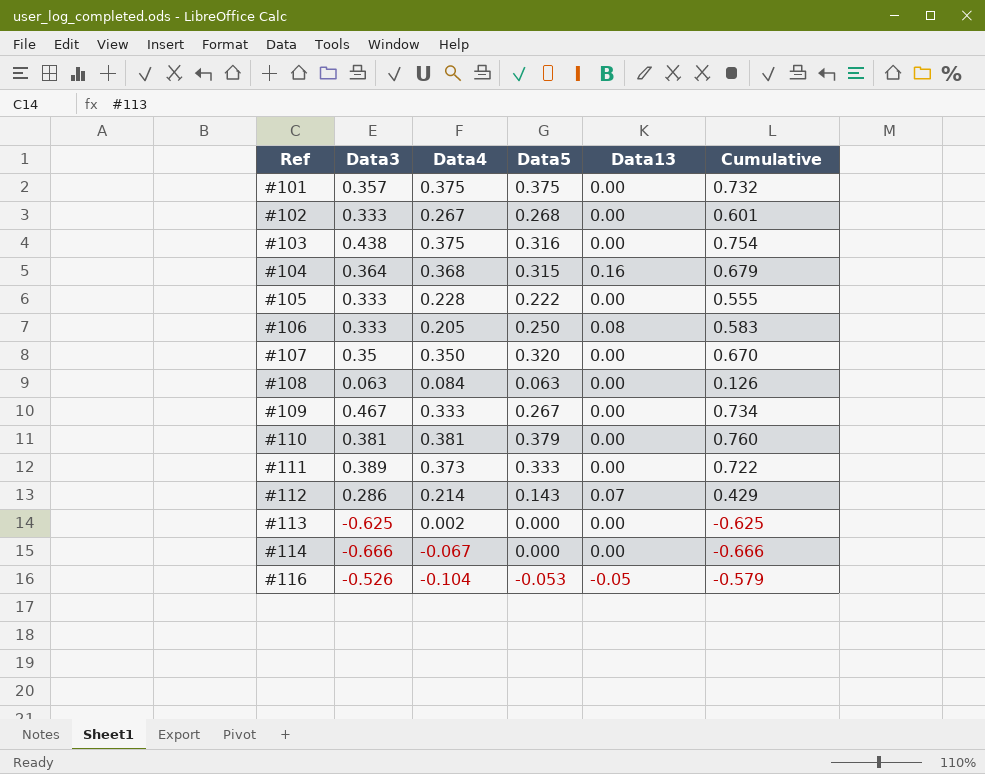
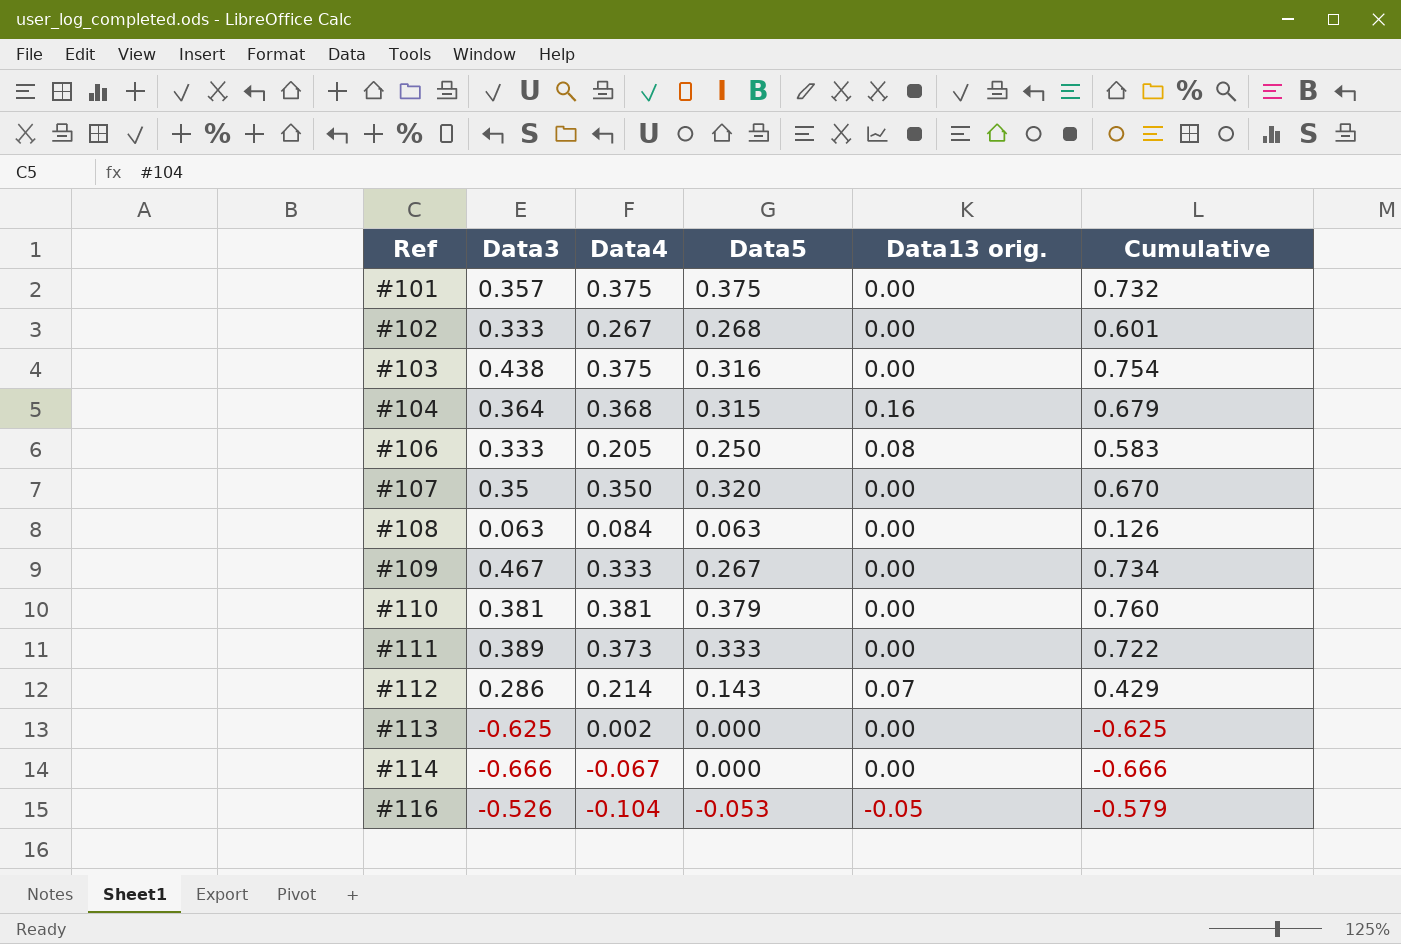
column name: Data13 -> Data13 orig.
row #105: 0.333 | 0.228 | 0.222 | 0.00 | 0.555 -> none

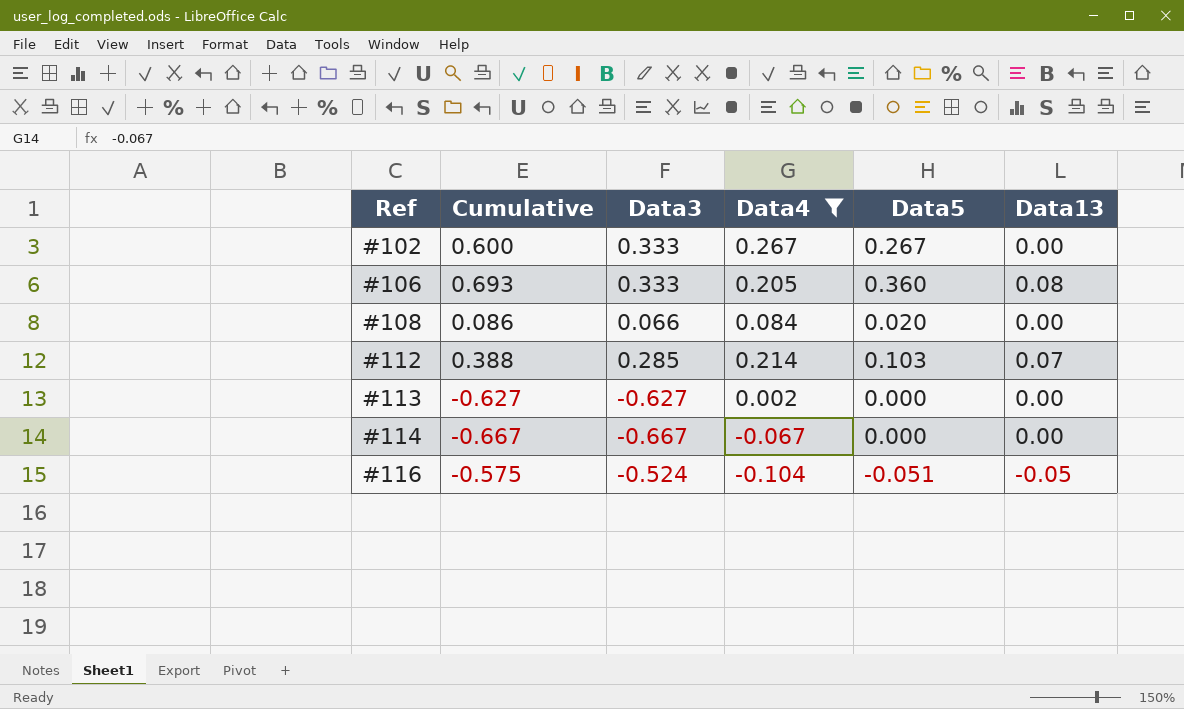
filter: none -> Data4 <= 0.267
column Cumulative | position: 6 -> 2
column name: Data13 orig. -> Data13
#102 | Cumulative: 0.601 -> 0.600
#102 | Data5: 0.268 -> 0.267
#106 | Cumulative: 0.583 -> 0.693
#106 | Data5: 0.250 -> 0.360
#108 | Cumulative: 0.126 -> 0.086
#108 | Data3: 0.063 -> 0.066
#108 | Data5: 0.063 -> 0.020
#112 | Cumulative: 0.429 -> 0.388
#112 | Data3: 0.286 -> 0.285
#112 | Data5: 0.143 -> 0.103
#113 | Cumulative: -0.625 -> -0.627
#113 | Data3: -0.625 -> -0.627
#114 | Cumulative: -0.666 -> -0.667
#114 | Data3: -0.666 -> -0.667
#116 | Cumulative: -0.579 -> -0.575
#116 | Data3: -0.526 -> -0.524
#116 | Data5: -0.053 -> -0.051

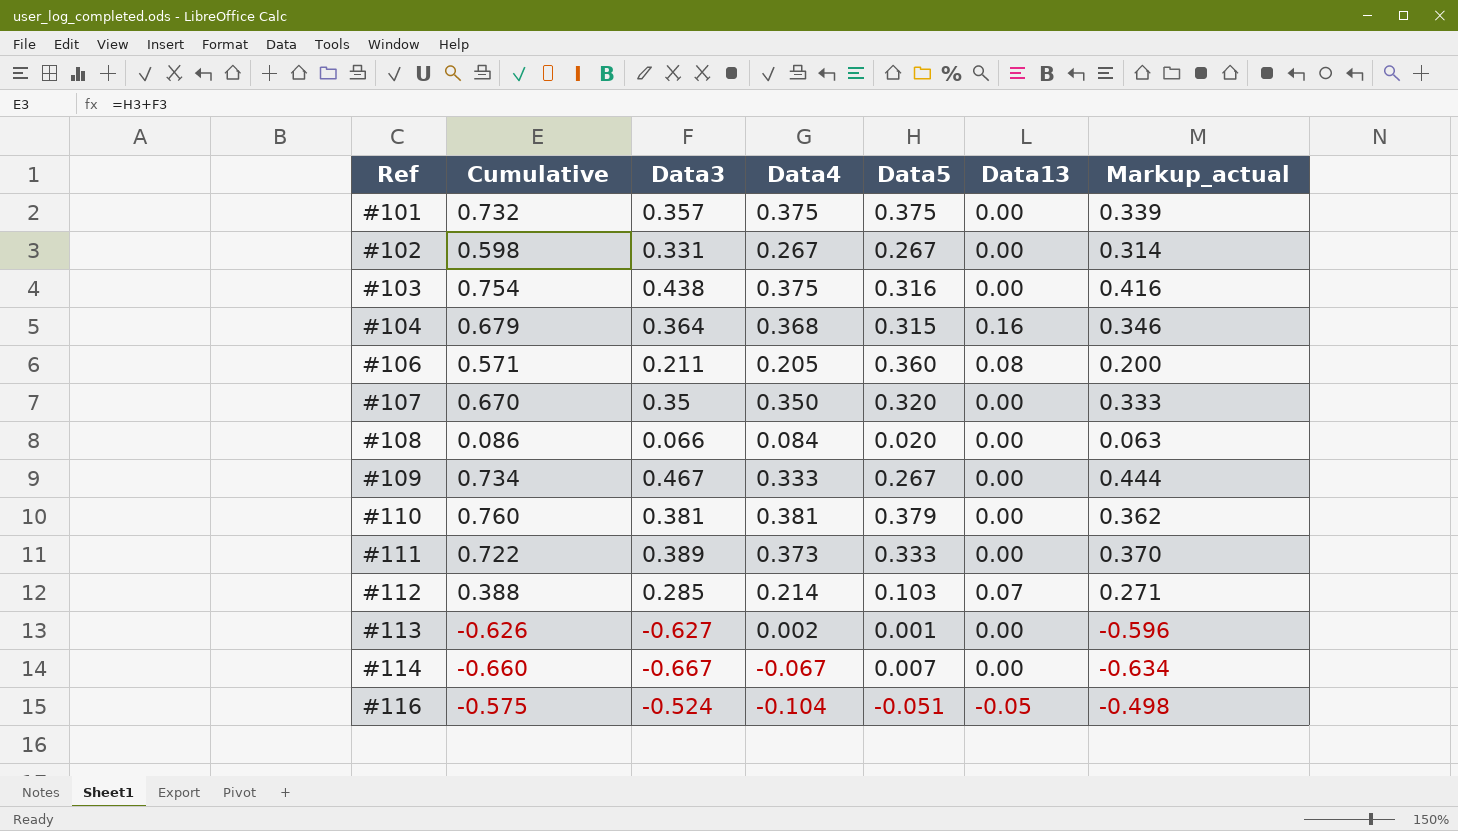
filter: Data4 <= 0.267 -> none
column Markup_actual | formula: none -> [Data3] * 0.95
#102 | Cumulative: 0.600 -> 0.598
#102 | Data3: 0.333 -> 0.331
#106 | Cumulative: 0.693 -> 0.571
#106 | Data3: 0.333 -> 0.211
#113 | Cumulative: -0.627 -> -0.626
#113 | Data5: 0.000 -> 0.001
#114 | Cumulative: -0.667 -> -0.660
#114 | Data5: 0.000 -> 0.007

